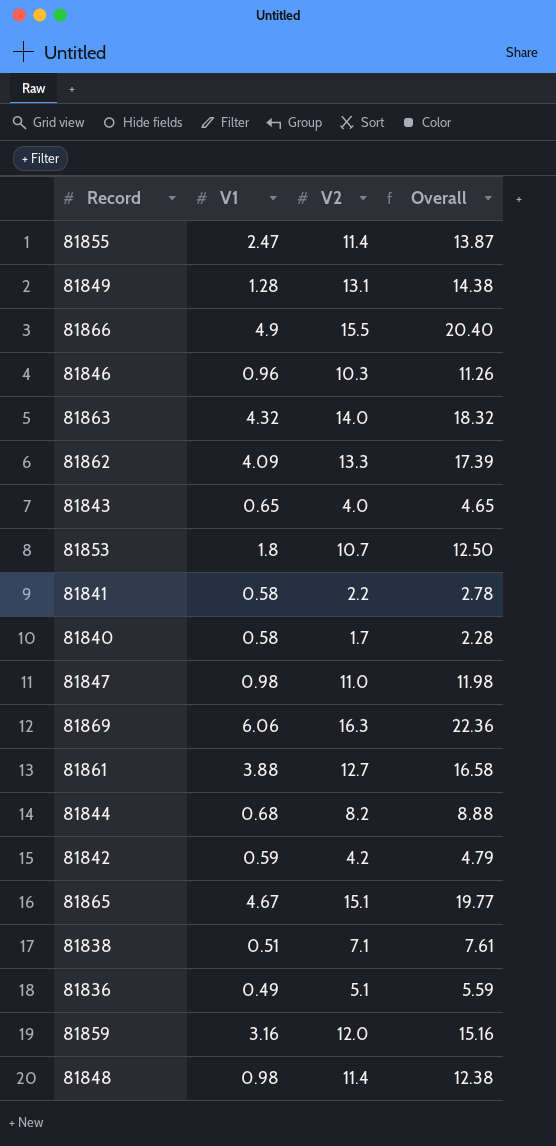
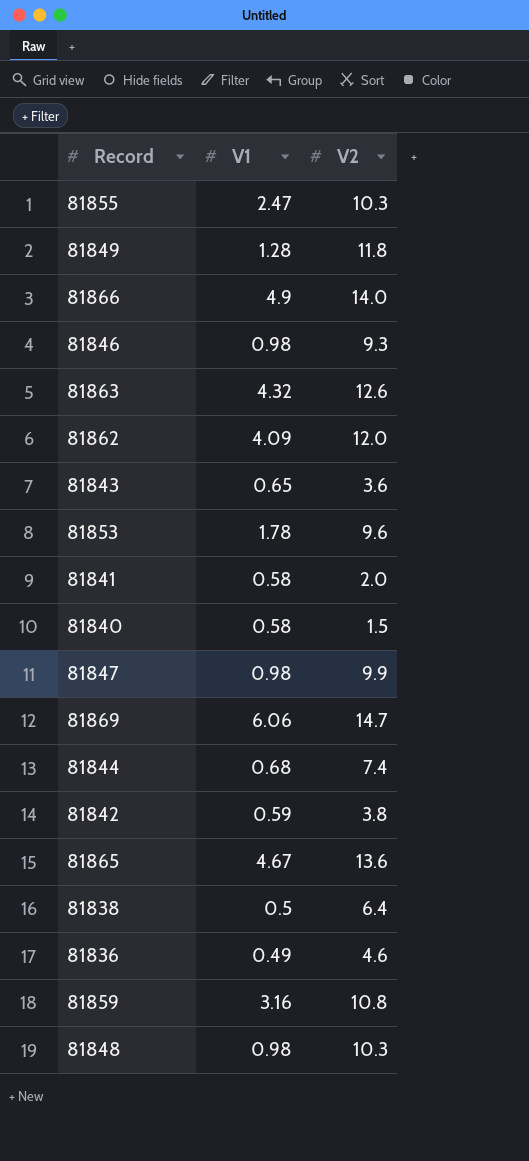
column Overall | formula: [V1] + [V2] -> none
row 81861: 3.88 | 12.7 | 16.58 -> none
81855 | V2: 11.4 -> 10.3
81849 | V2: 13.1 -> 11.8
81866 | V2: 15.5 -> 14.0
81846 | V1: 0.96 -> 0.98
81846 | V2: 10.3 -> 9.3
81863 | V2: 14.0 -> 12.6
81862 | V2: 13.3 -> 12.0
81843 | V2: 4.0 -> 3.6
81853 | V1: 1.8 -> 1.78
81853 | V2: 10.7 -> 9.6
81841 | V2: 2.2 -> 2.0
81840 | V2: 1.7 -> 1.5
81847 | V2: 11.0 -> 9.9
81869 | V2: 16.3 -> 14.7
81844 | V2: 8.2 -> 7.4
81842 | V2: 4.2 -> 3.8
81865 | V2: 15.1 -> 13.6
81838 | V1: 0.51 -> 0.5
81838 | V2: 7.1 -> 6.4
81836 | V2: 5.1 -> 4.6
81859 | V2: 12.0 -> 10.8
81848 | V2: 11.4 -> 10.3

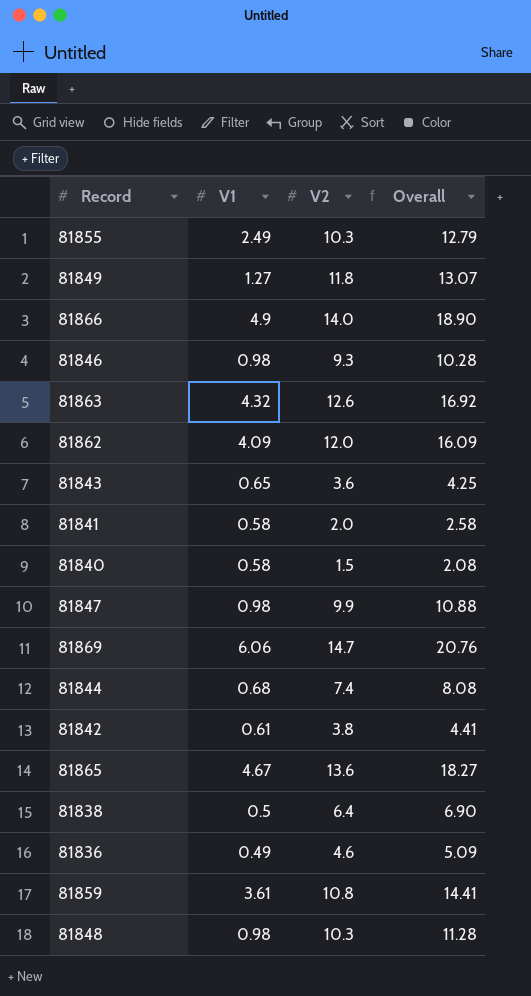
column Overall | formula: none -> [V1] + [V2]
row 81853: 1.78 | 9.6 -> none
81855 | V1: 2.47 -> 2.49
81849 | V1: 1.28 -> 1.27
81842 | V1: 0.59 -> 0.61
81859 | V1: 3.16 -> 3.61

